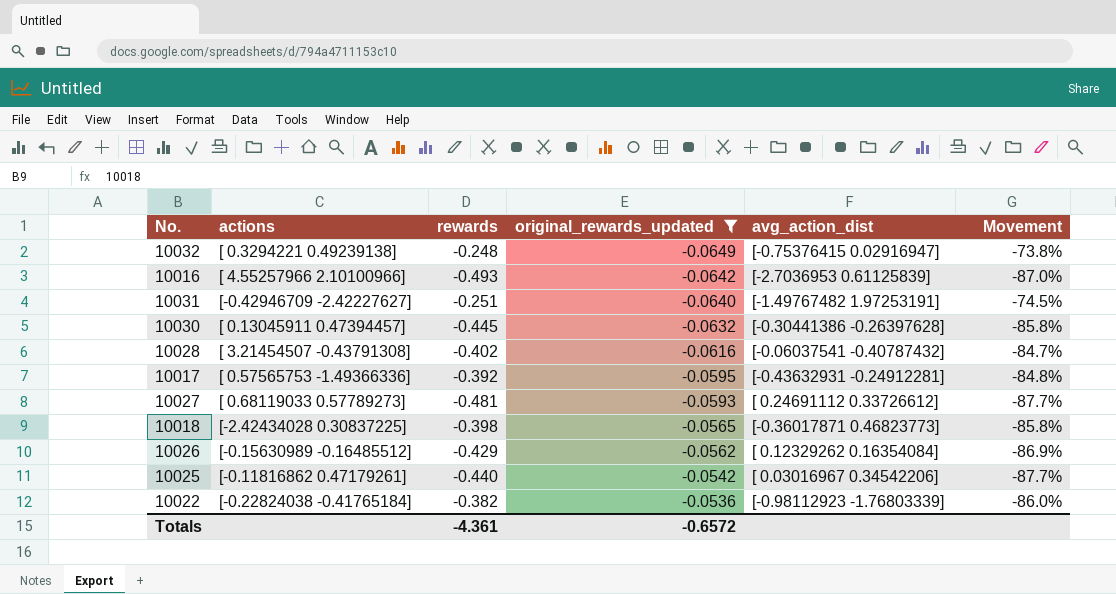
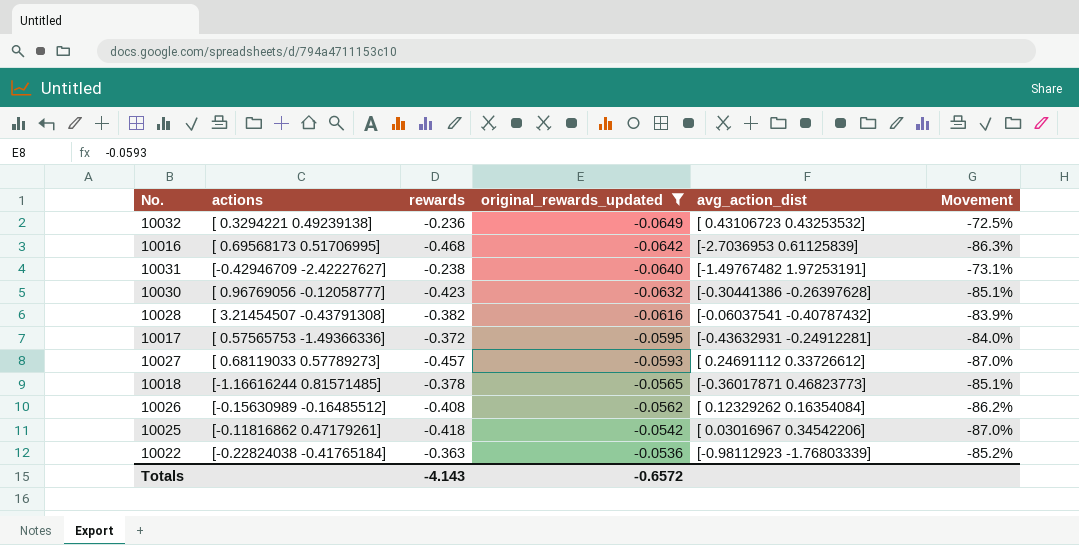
10032 | rewards: -0.248 -> -0.236
10032 | avg_action_dist: [-0.75376415 0.02916947] -> [ 0.43106723 0.43253532]
10032 | Movement: -73.8% -> -72.5%
10016 | actions: [ 4.55257966 2.10100966] -> [ 0.69568173 0.51706995]
10016 | rewards: -0.493 -> -0.468
10016 | Movement: -87.0% -> -86.3%
10031 | rewards: -0.251 -> -0.238
10031 | Movement: -74.5% -> -73.1%
10030 | actions: [ 0.13045911 0.47394457] -> [ 0.96769056 -0.12058777]
10030 | rewards: -0.445 -> -0.423
10030 | Movement: -85.8% -> -85.1%
10028 | rewards: -0.402 -> -0.382
10028 | Movement: -84.7% -> -83.9%
10017 | rewards: -0.392 -> -0.372
10017 | Movement: -84.8% -> -84.0%
10027 | rewards: -0.481 -> -0.457
10027 | Movement: -87.7% -> -87.0%
10018 | actions: [-2.42434028 0.30837225] -> [-1.16616244 0.81571485]
10018 | rewards: -0.398 -> -0.378
10018 | Movement: -85.8% -> -85.1%
10026 | rewards: -0.429 -> -0.408
10026 | Movement: -86.9% -> -86.2%
10025 | rewards: -0.440 -> -0.418
10025 | Movement: -87.7% -> -87.0%
10022 | rewards: -0.382 -> -0.363
10022 | Movement: -86.0% -> -85.2%
Totals | rewards: -4.361 -> -4.143

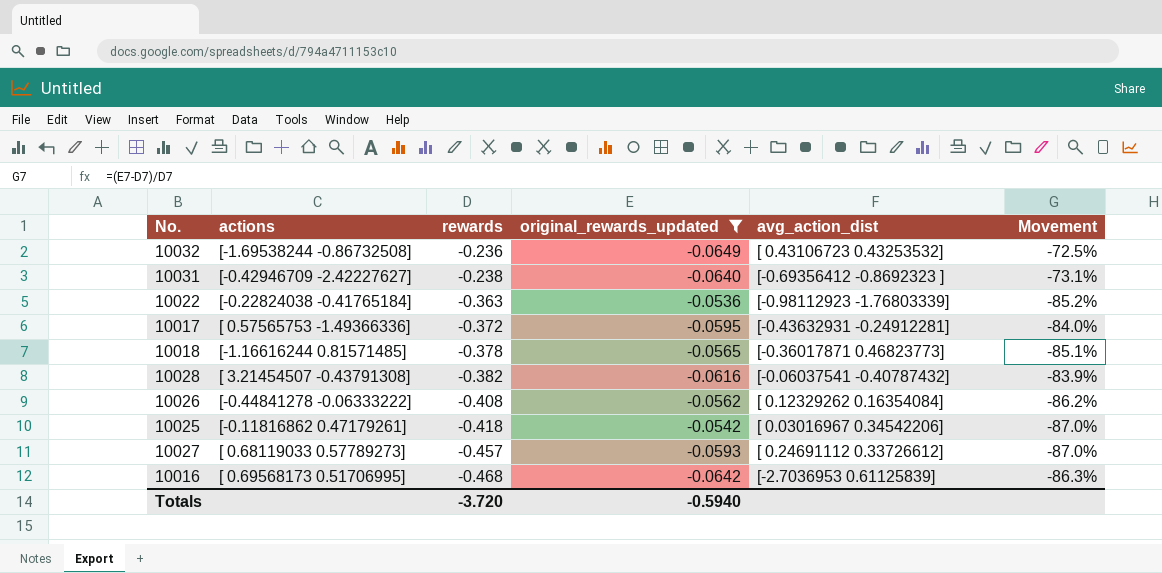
row order: original_rewards_updated ascending -> rewards descending
row 10030: [ 0.96769056 -0.12058777] | -0.423 | -0.0632 | [-0.30441386 -0.26397628] | -85.1% -> none
10032 | actions: [ 0.3294221 0.49239138] -> [-1.69538244 -0.86732508]
10031 | avg_action_dist: [-1.49767482 1.97253191] -> [-0.69356412 -0.8692323 ]
10026 | actions: [-0.15630989 -0.16485512] -> [-0.44841278 -0.06333222]
Totals | rewards: -4.143 -> -3.720
Totals | original_rewards_updated: -0.6572 -> -0.5940

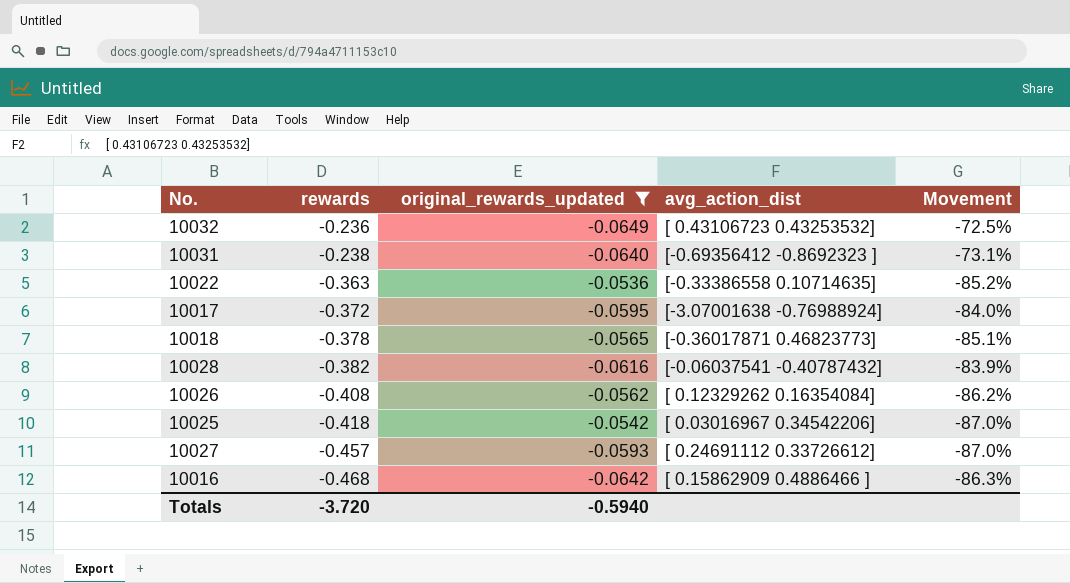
column actions | position: 2 -> none
10022 | avg_action_dist: [-0.98112923 -1.76803339] -> [-0.33386558 0.10714635]
10017 | avg_action_dist: [-0.43632931 -0.24912281] -> [-3.07001638 -0.76988924]
10016 | avg_action_dist: [-2.7036953 0.61125839] -> [ 0.15862909 0.4886466 ]

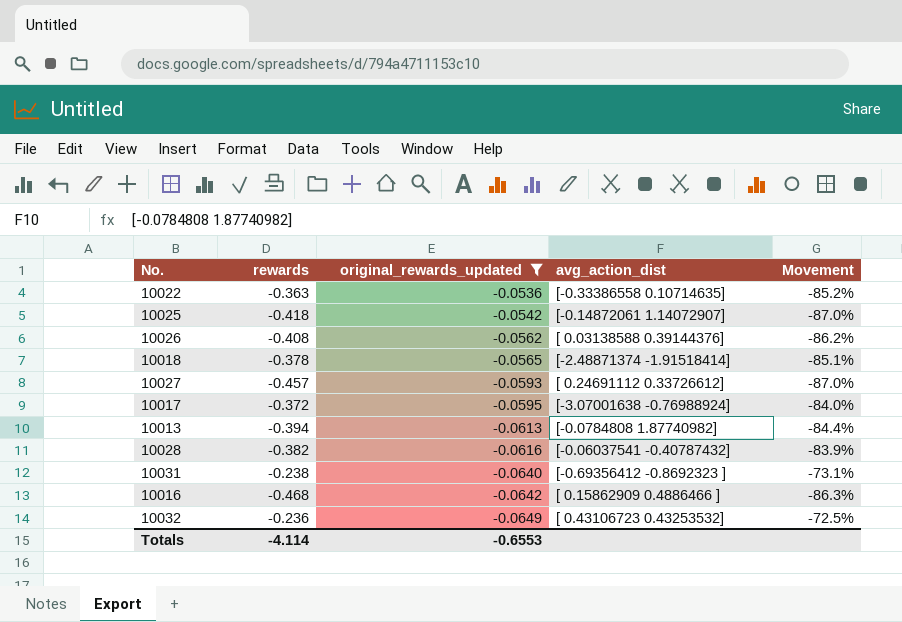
row order: rewards descending -> original_rewards_updated descending
10025 | avg_action_dist: [ 0.03016967 0.34542206] -> [-0.14872061 1.14072907]
10026 | avg_action_dist: [ 0.12329262 0.16354084] -> [ 0.03138588 0.39144376]
10018 | avg_action_dist: [-0.36017871 0.46823773] -> [-2.48871374 -1.91518414]
row 10013: none -> -0.394 | -0.0613 | [-0.0784808 1.87740982] | -84.4%
Totals | rewards: -3.720 -> -4.114
Totals | original_rewards_updated: -0.5940 -> -0.6553

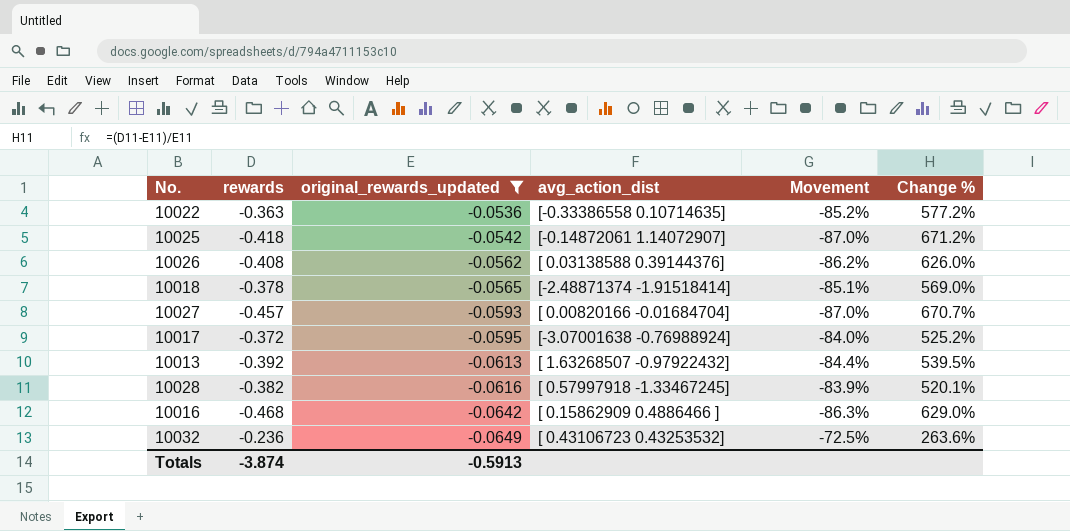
column Change % | formula: none -> ([rewards] - [original_rewards_updated]) / [original_rewards_updated]
row 10031: -0.238 | -0.0640 | [-0.69356412 -0.8692323 ] | -73.1% -> none
10027 | avg_action_dist: [ 0.24691112 0.33726612] -> [ 0.00820166 -0.01684704]
10013 | rewards: -0.394 -> -0.392
10013 | avg_action_dist: [-0.0784808 1.87740982] -> [ 1.63268507 -0.97922432]
10028 | avg_action_dist: [-0.06037541 -0.40787432] -> [ 0.57997918 -1.33467245]
Totals | rewards: -4.114 -> -3.874
Totals | original_rewards_updated: -0.6553 -> -0.5913

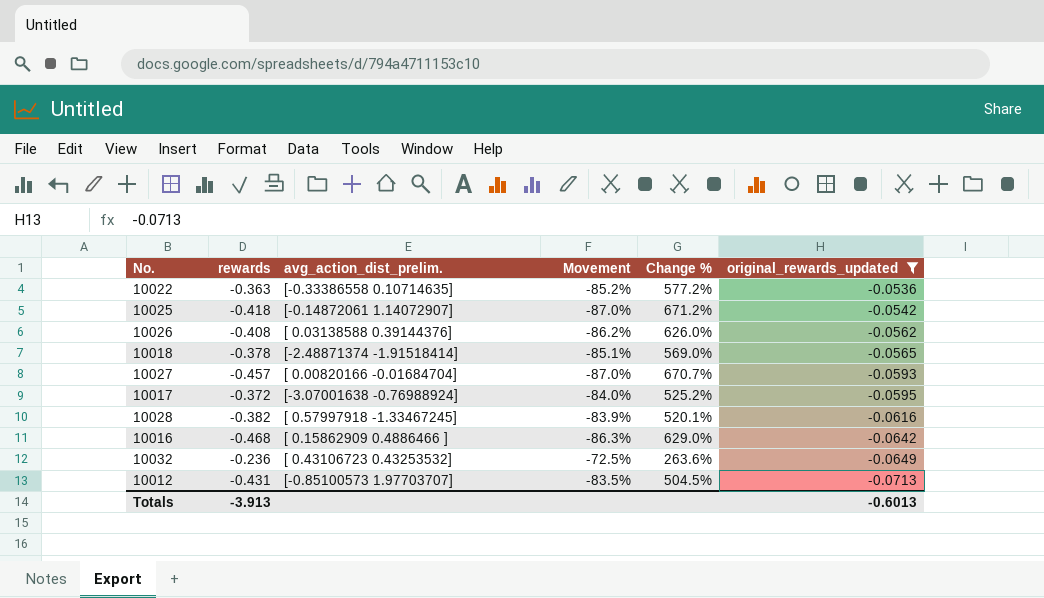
column name: avg_action_dist -> avg_action_dist_prelim.
column original_rewards_updated | position: 3 -> 6
row 10013: -0.392 | -0.0613 | [ 1.63268507 -0.97922432] | -84.4% | 539.5% -> none
row 10012: none -> -0.431 | [-0.85100573 1.97703707] | -83.5% | 504.5% | -0.0713
Totals | rewards: -3.874 -> -3.913
Totals | original_rewards_updated: -0.5913 -> -0.6013

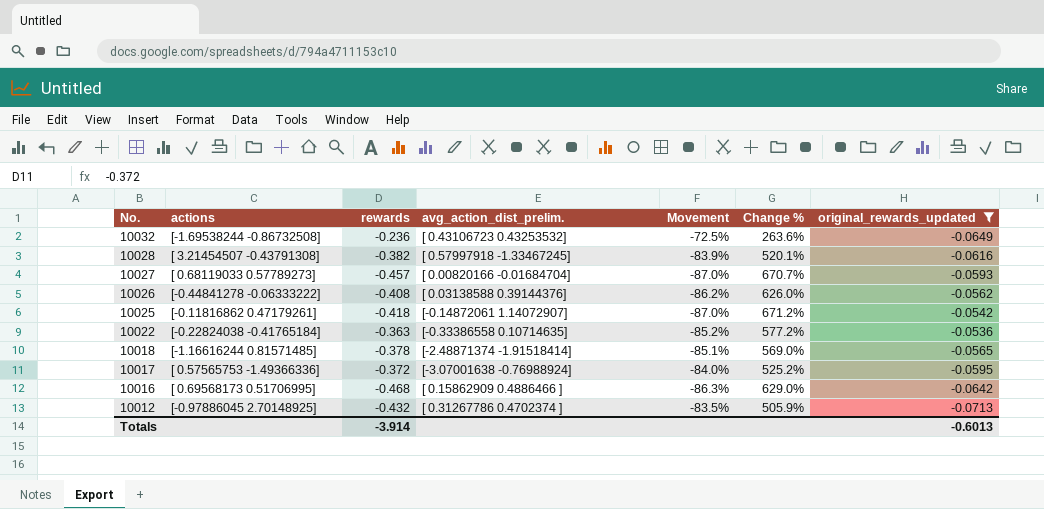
row order: original_rewards_updated descending -> No. descending
column actions | position: none -> 2
10012 | rewards: -0.431 -> -0.432
10012 | avg_action_dist_prelim.: [-0.85100573 1.97703707] -> [ 0.31267786 0.4702374 ]
10012 | Change %: 504.5% -> 505.9%
Totals | rewards: -3.913 -> -3.914

